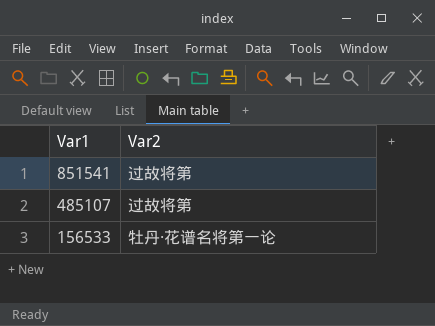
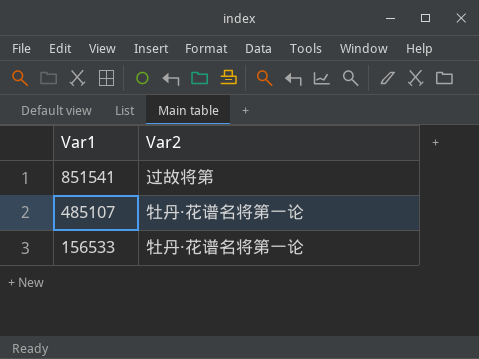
485107 | Var2: 过故将第 -> 牡丹·花谱名将第一论

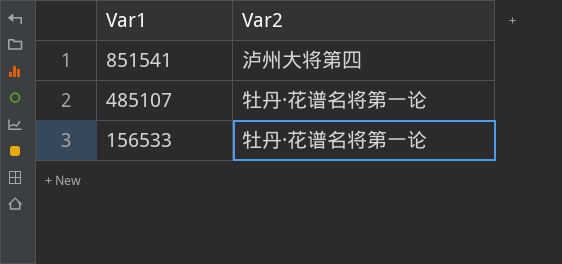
851541 | Var2: 过故将第 -> 泸州大将第四

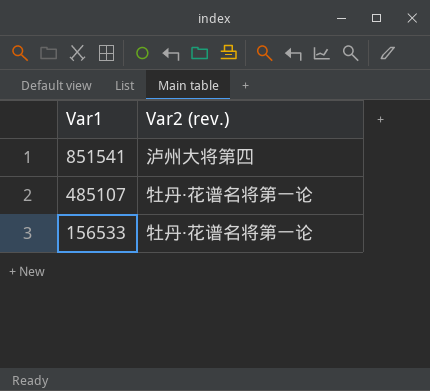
column name: Var2 -> Var2 (rev.)

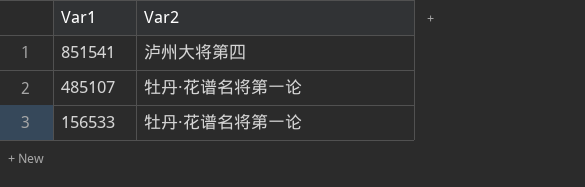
column name: Var2 (rev.) -> Var2

